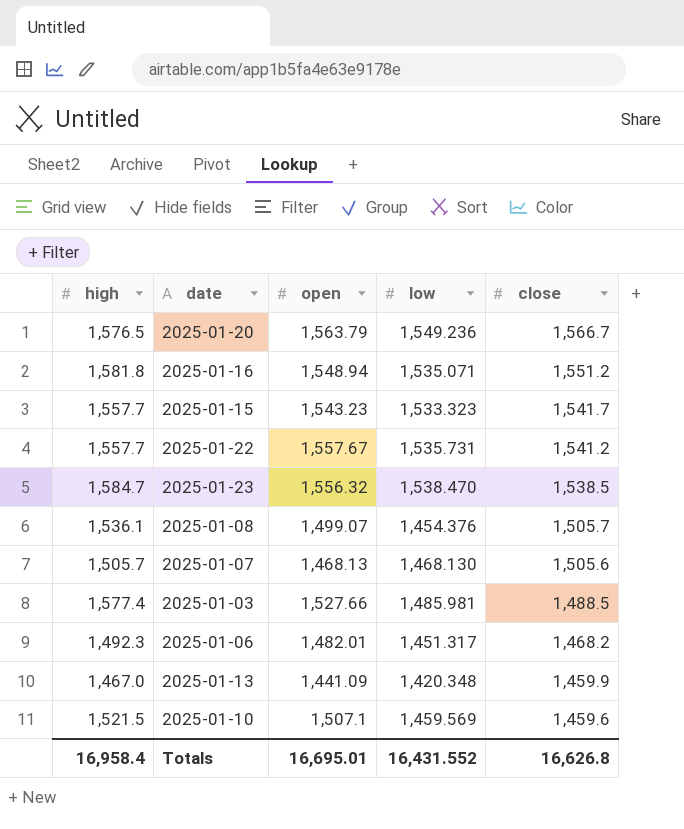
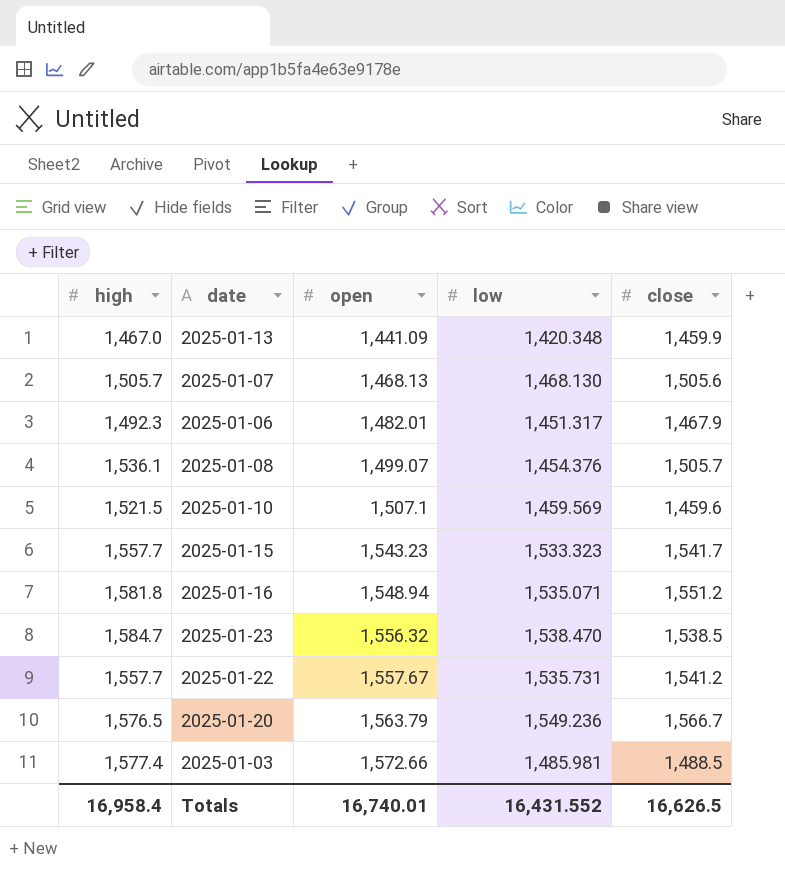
row order: close descending -> open ascending
2025-01-06 | close: 1,468.2 -> 1,467.9
2025-01-03 | open: 1,527.66 -> 1,572.66
Totals | open: 16,695.01 -> 16,740.01
Totals | close: 16,626.8 -> 16,626.5

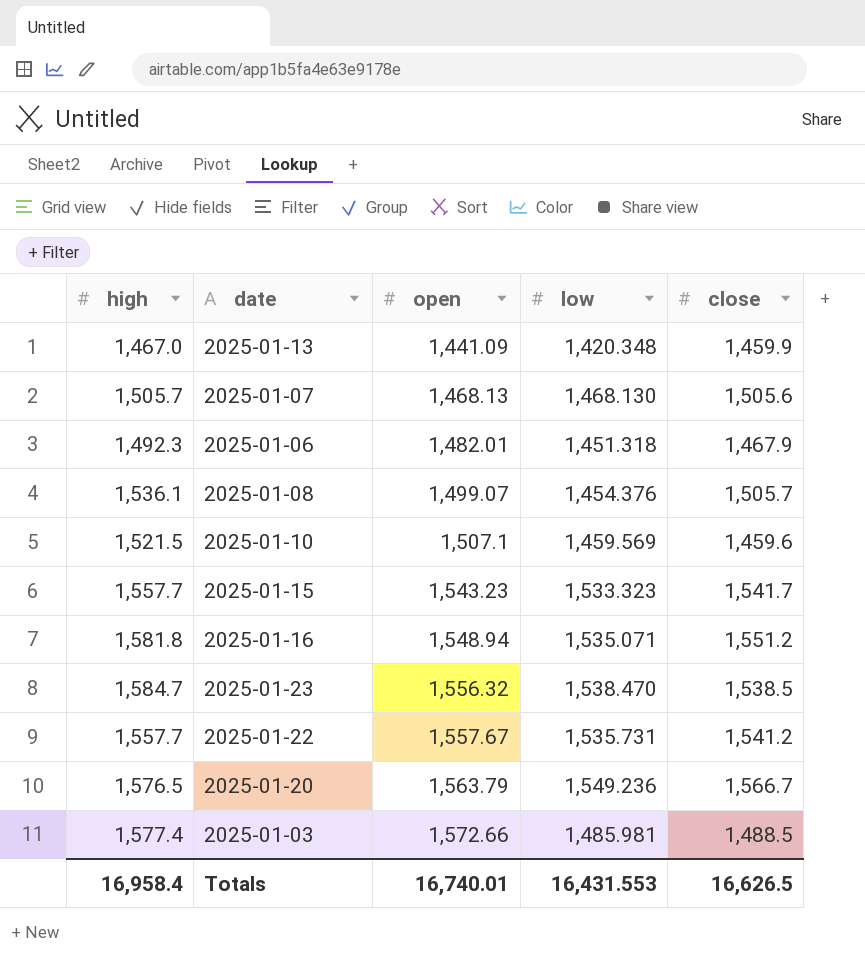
2025-01-06 | low: 1,451.317 -> 1,451.318
Totals | low: 16,431.552 -> 16,431.553

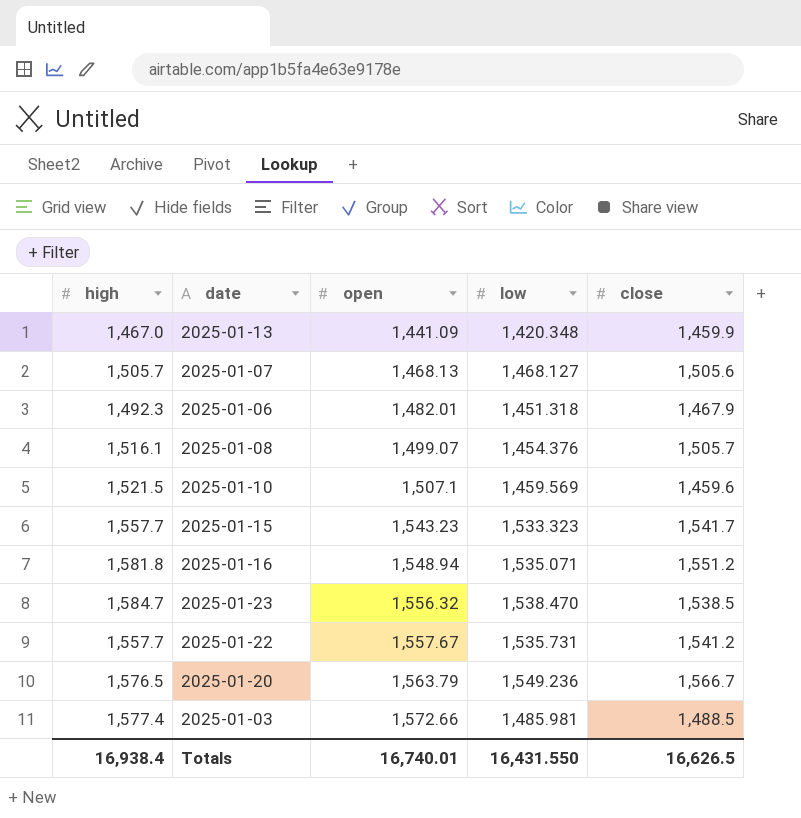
2025-01-07 | low: 1,468.130 -> 1,468.127
2025-01-08 | high: 1,536.1 -> 1,516.1
Totals | high: 16,958.4 -> 16,938.4
Totals | low: 16,431.553 -> 16,431.550

